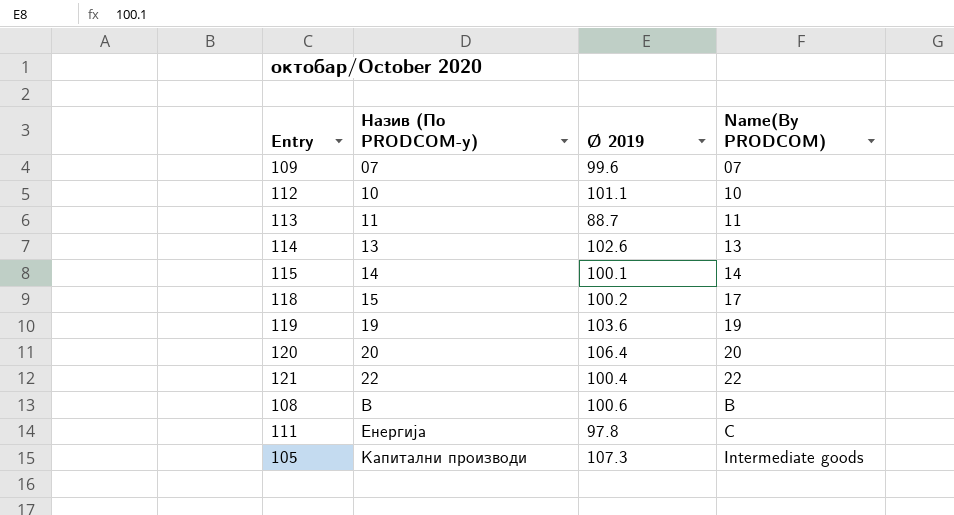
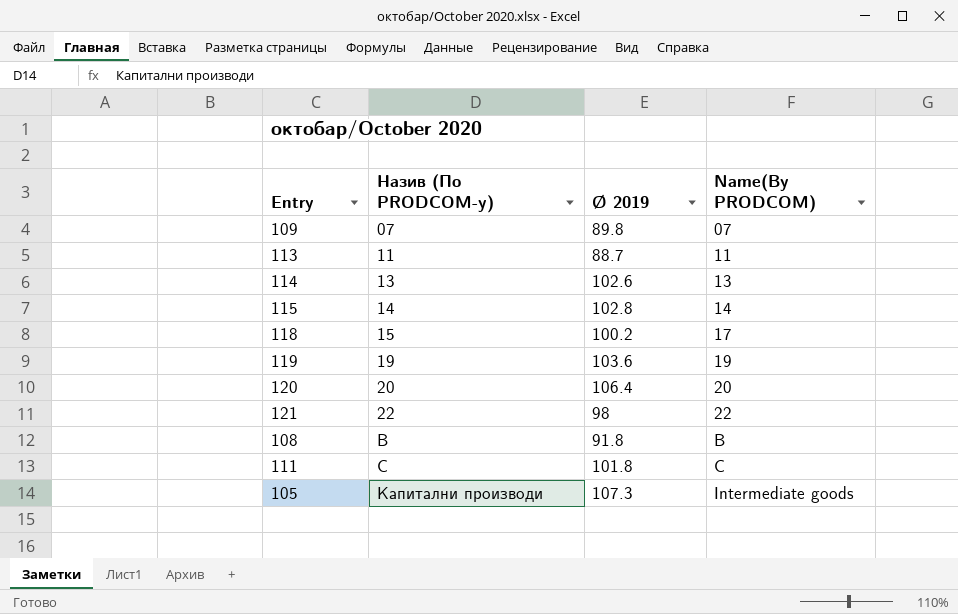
row 112: 10 | 101.1 | 10 -> none
109 | Ø 2019: 99.6 -> 89.8
115 | Ø 2019: 100.1 -> 102.8
121 | Ø 2019: 100.4 -> 98
108 | Ø 2019: 100.6 -> 91.8
111 | Назив (Пo PRODCOM-у): Енергија -> C
111 | Ø 2019: 97.8 -> 101.8

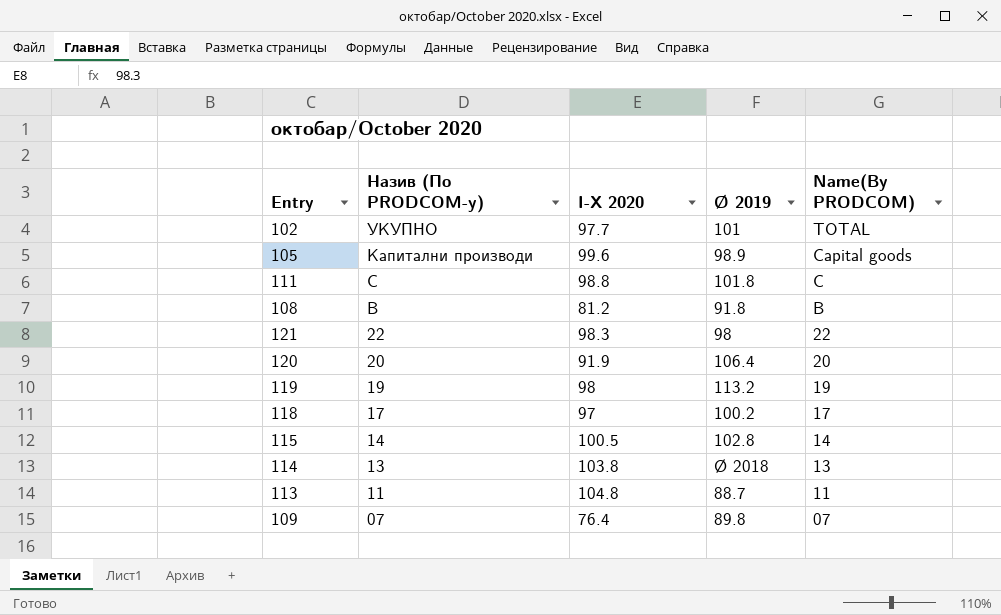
row order: Назив (Пo PRODCOM-у) ascending -> Назив (Пo PRODCOM-у) descending
column I-X 2020 | position: none -> 3
row 102: none -> УКУПНО | 97.7 | 101 | TOTAL
105 | Ø 2019: 107.3 -> 98.9
105 | Name(By PRODCOM): Intermediate goods -> Capital goods
119 | Ø 2019: 103.6 -> 113.2
118 | Назив (Пo PRODCOM-у): 15 -> 17
114 | Ø 2019: 102.6 -> Ø 2018

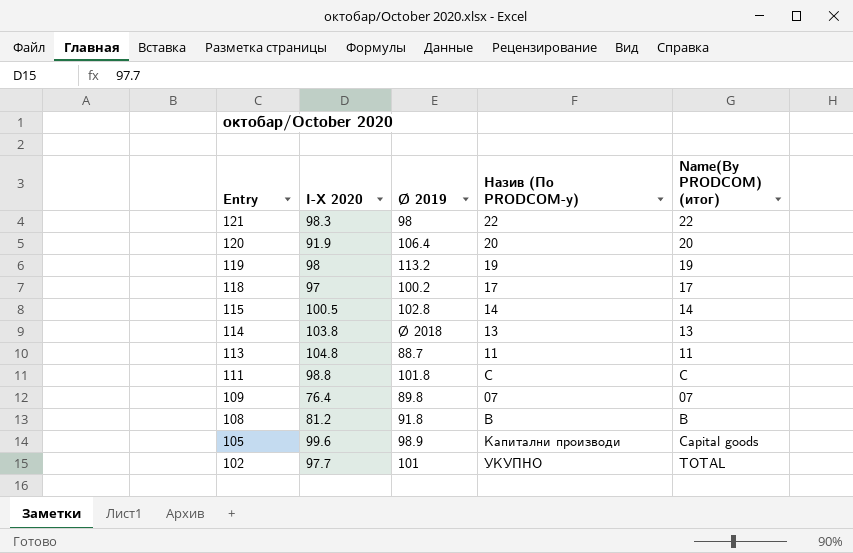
row order: Назив (Пo PRODCOM-у) descending -> Entry descending
column Назив (Пo PRODCOM-у) | position: 2 -> 4
column name: Name(By PRODCOM) -> Name(By PRODCOM) (итог)

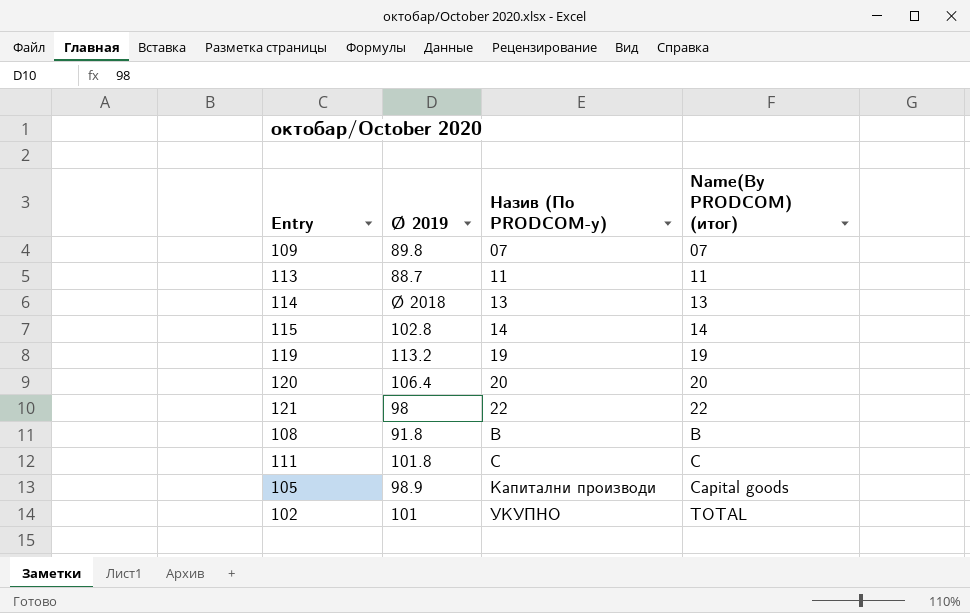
row order: Entry descending -> Назив (Пo PRODCOM-у) ascending
column I-X 2020 | position: 2 -> none
row 118: 97 | 100.2 | 17 | 17 -> none

